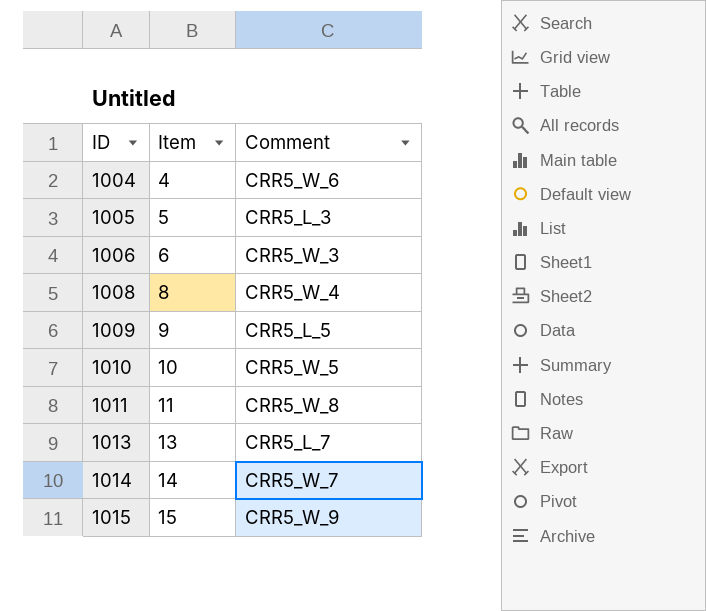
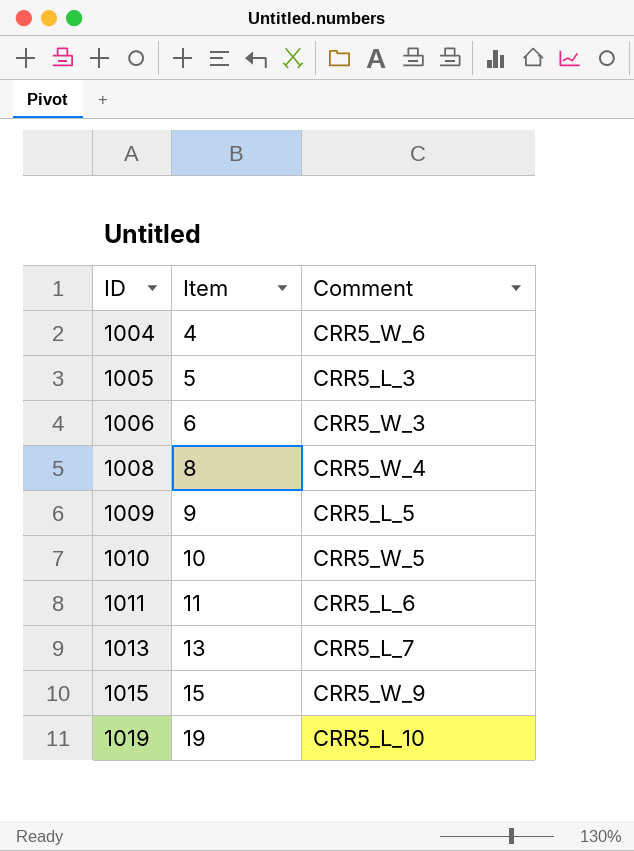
row 1014: 14 | CRR5_W_7 -> none
1011 | Comment: CRR5_W_8 -> CRR5_L_6
row 1019: none -> 19 | CRR5_L_10

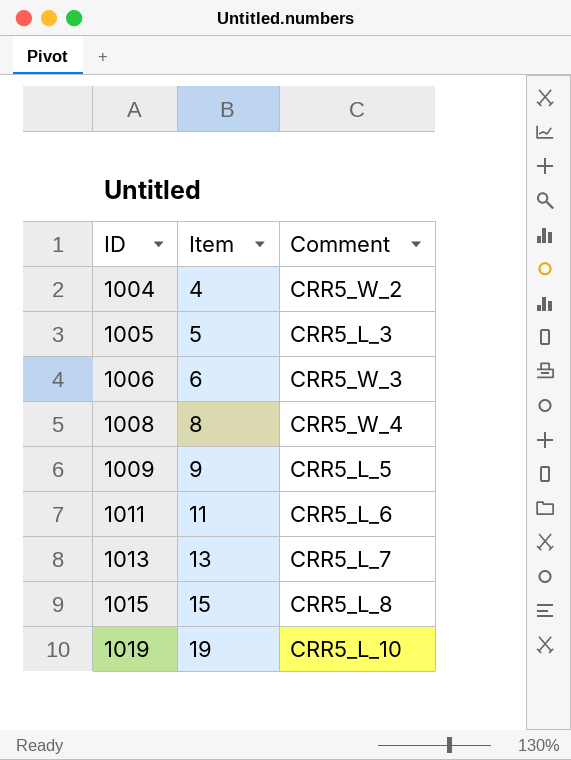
row 1010: 10 | CRR5_W_5 -> none
1004 | Comment: CRR5_W_6 -> CRR5_W_2
1015 | Comment: CRR5_W_9 -> CRR5_L_8

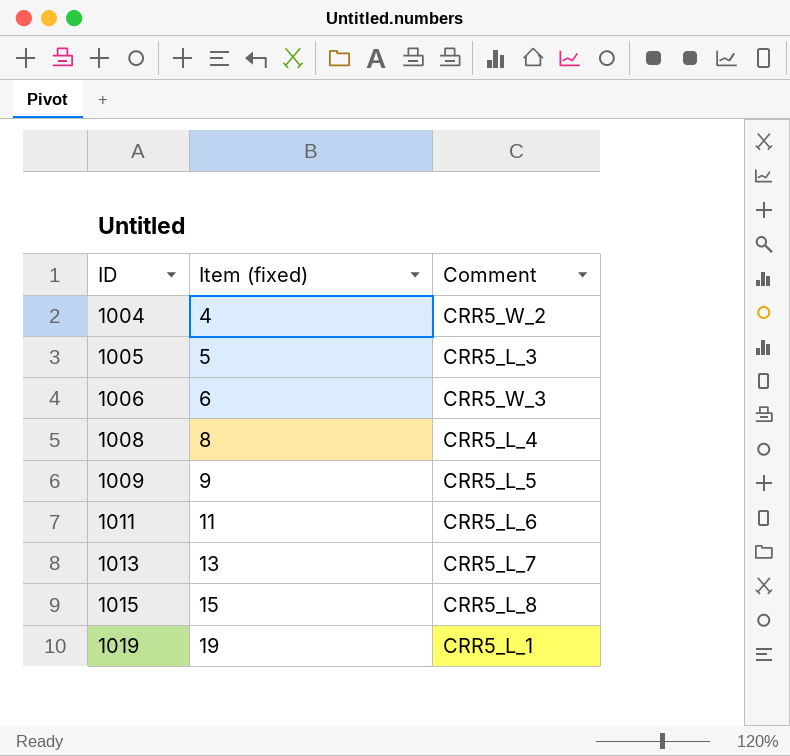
column name: Item -> Item (fixed)
1008 | Comment: CRR5_W_4 -> CRR5_L_4
1019 | Comment: CRR5_L_10 -> CRR5_L_1

